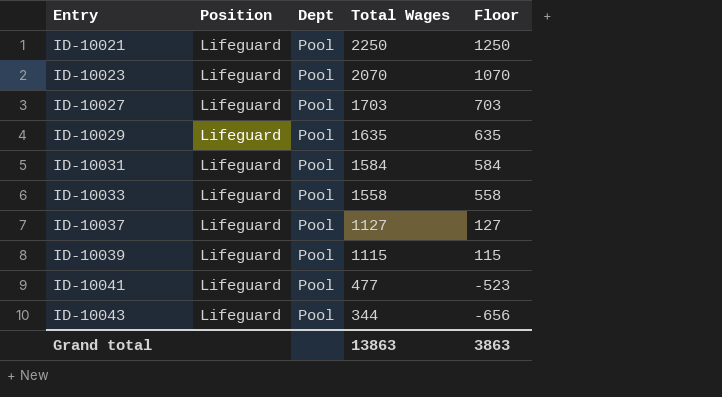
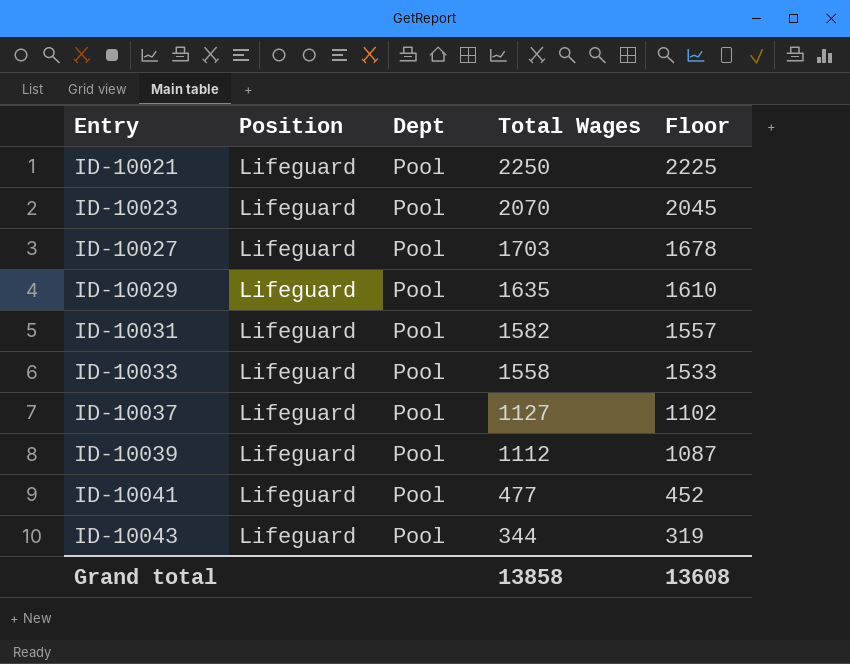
column Floor | formula: [Total Wages] - 1000 -> [Total Wages] - 25
ID-10031 | Total Wages: 1584 -> 1582
ID-10039 | Total Wages: 1115 -> 1112
Grand total | Total Wages: 13863 -> 13858
Grand total | Floor: 3863 -> 13608

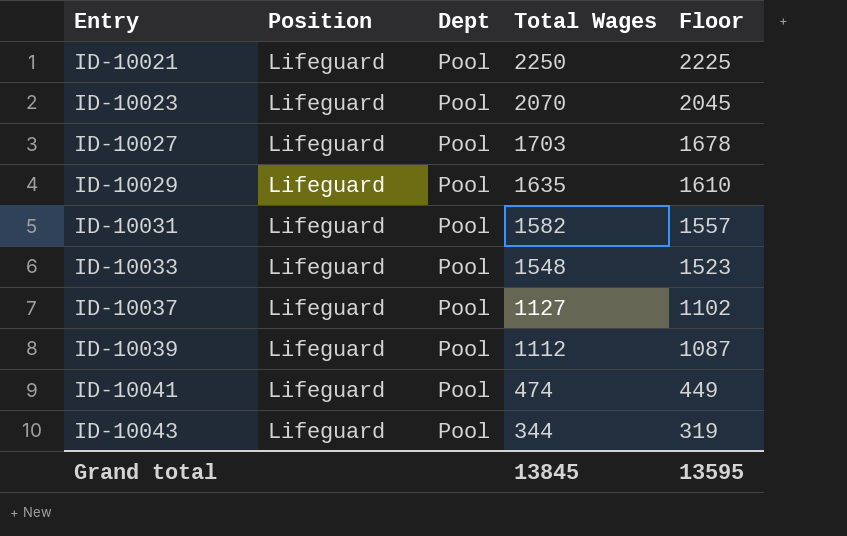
ID-10033 | Total Wages: 1558 -> 1548
ID-10033 | Floor: 1533 -> 1523
ID-10041 | Total Wages: 477 -> 474
ID-10041 | Floor: 452 -> 449
Grand total | Total Wages: 13858 -> 13845
Grand total | Floor: 13608 -> 13595

